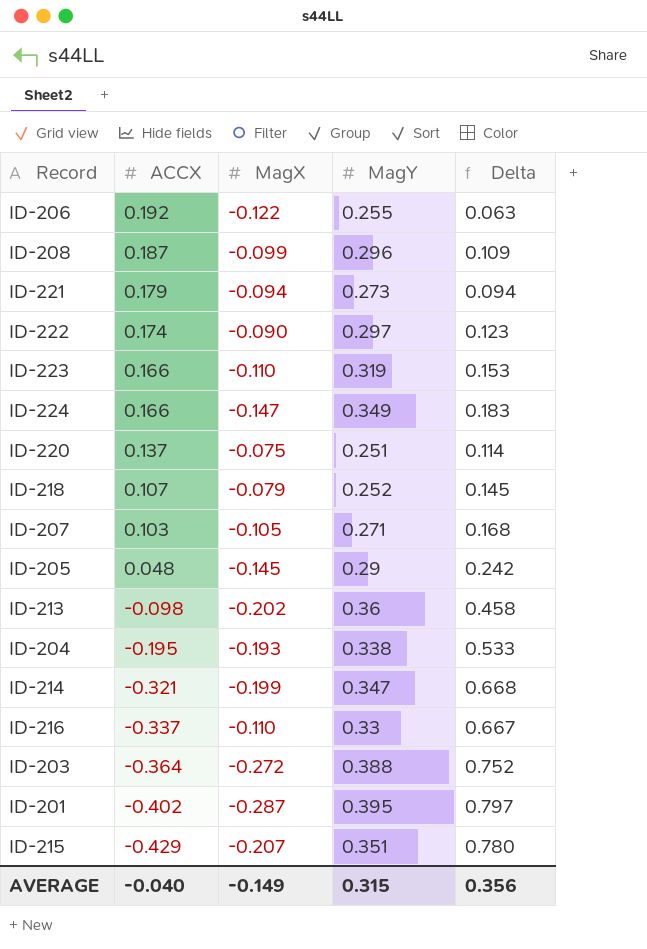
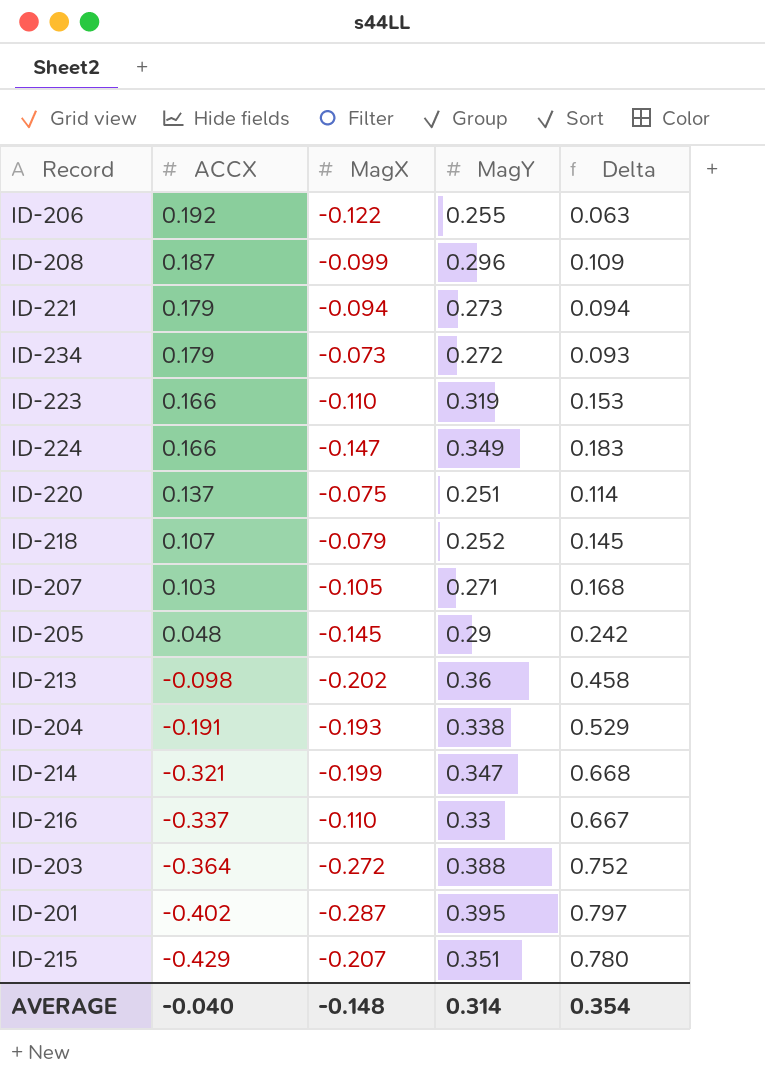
row ID-222: 0.174 | -0.090 | 0.297 | 0.123 -> none
row ID-234: none -> 0.179 | -0.073 | 0.272 | 0.093
ID-204 | ACCX: -0.195 -> -0.191
ID-204 | Delta: 0.533 -> 0.529
AVERAGE | MagX: -0.149 -> -0.148
AVERAGE | MagY: 0.315 -> 0.314
AVERAGE | Delta: 0.356 -> 0.354

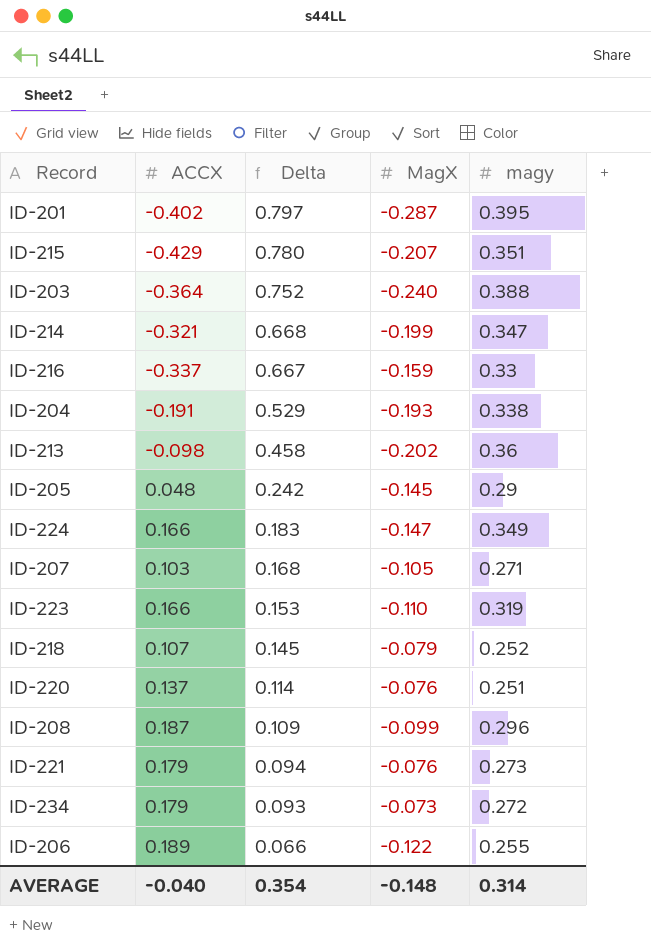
row order: ACCX descending -> Delta descending
column Delta | position: 5 -> 3
column name: MagY -> magy
ID-203 | MagX: -0.272 -> -0.240
ID-216 | MagX: -0.110 -> -0.159
ID-220 | MagX: -0.075 -> -0.076
ID-221 | MagX: -0.094 -> -0.076
ID-206 | ACCX: 0.192 -> 0.189
ID-206 | Delta: 0.063 -> 0.066

